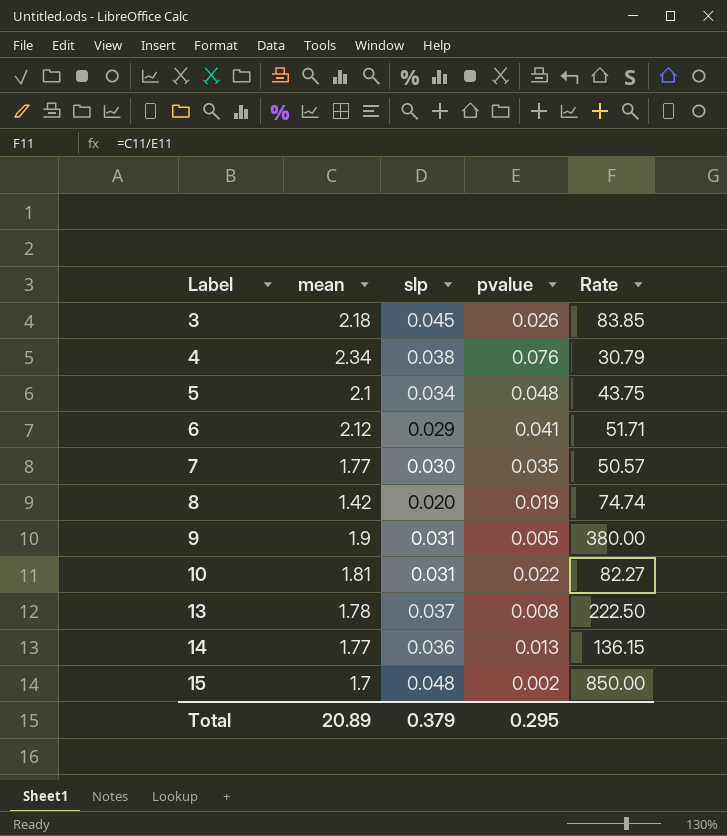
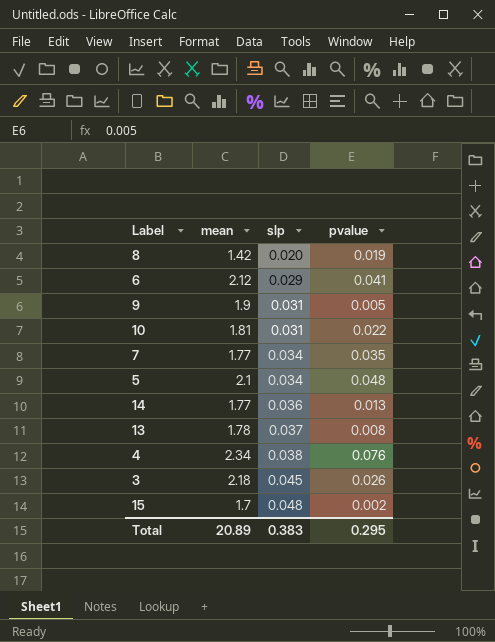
row order: Label ascending -> slp ascending
column Rate | formula: [mean] / [pvalue] -> none
7 | slp: 0.030 -> 0.034
Total | slp: 0.379 -> 0.383

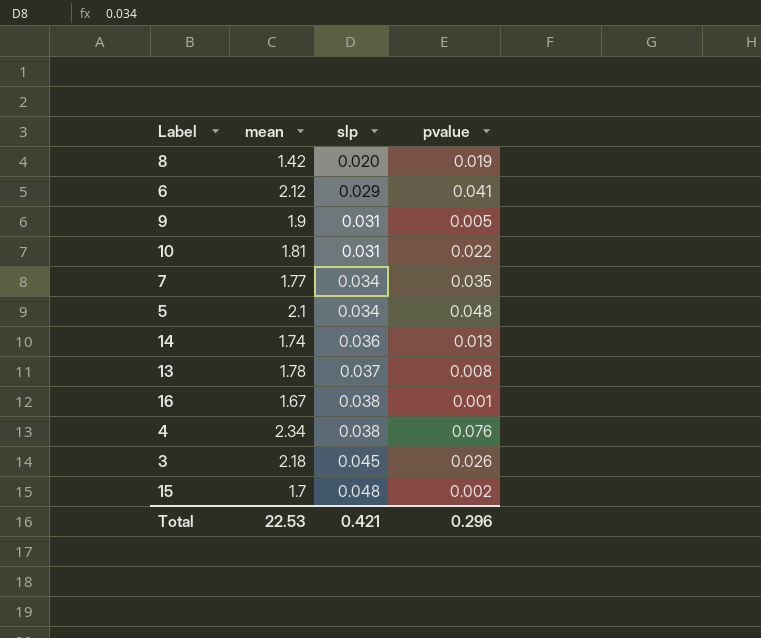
14 | mean: 1.77 -> 1.74
row 16: none -> 1.67 | 0.038 | 0.001
Total | mean: 20.89 -> 22.53
Total | slp: 0.383 -> 0.421
Total | pvalue: 0.295 -> 0.296

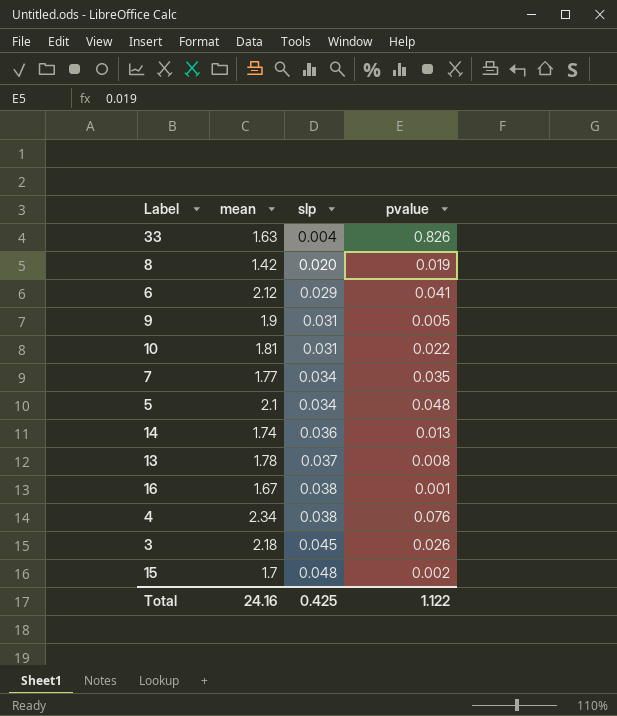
row 33: none -> 1.63 | 0.004 | 0.826
Total | mean: 22.53 -> 24.16
Total | slp: 0.421 -> 0.425
Total | pvalue: 0.296 -> 1.122

